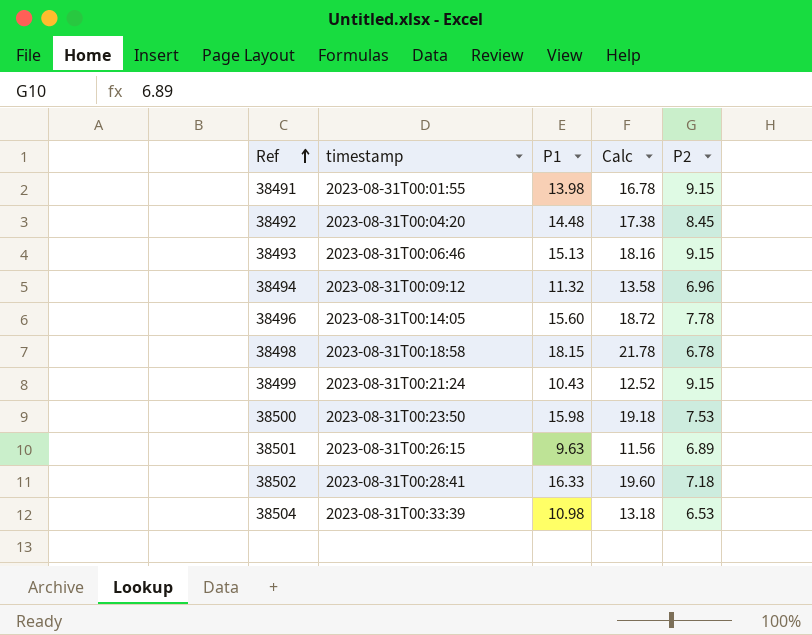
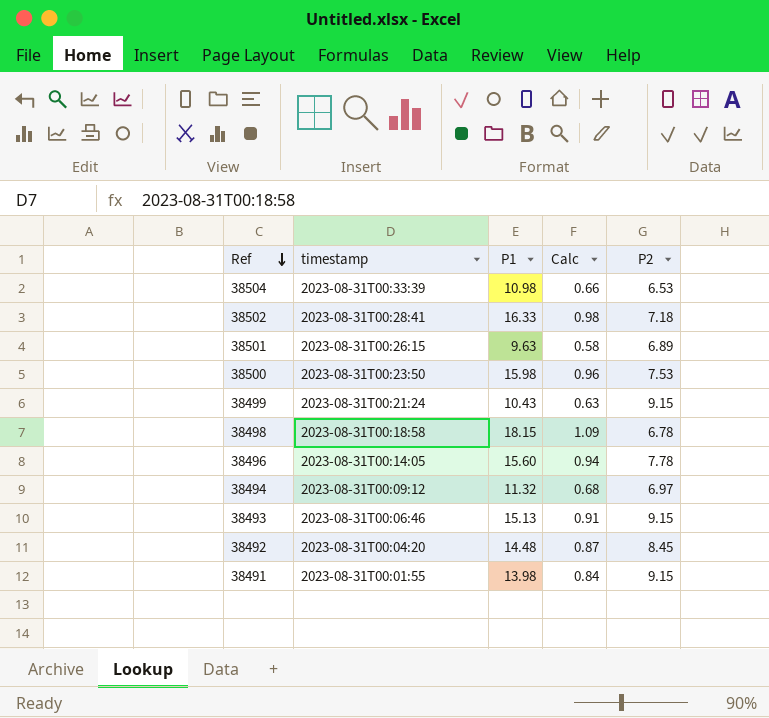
row order: Ref ascending -> Ref descending
column Calc | formula: [P1] * 1.2 -> [P1] * 0.06
38494 | P2: 6.96 -> 6.97

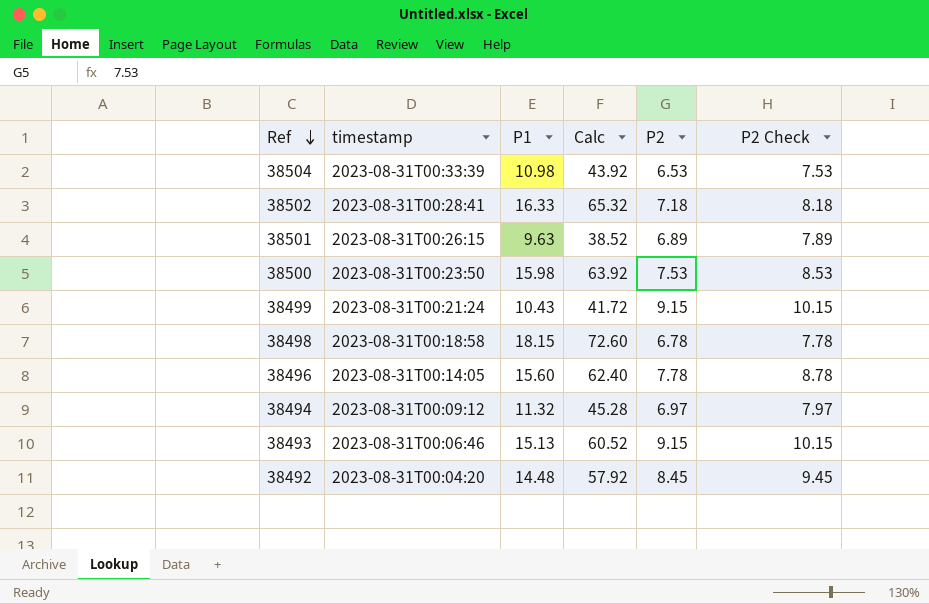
column Calc | formula: [P1] * 0.06 -> [P1] * 4
column P2 Check | formula: none -> [P2] + 1
row 38491: 2023-08-31T00:01:55 | 13.98 | 0.84 | 9.15 -> none

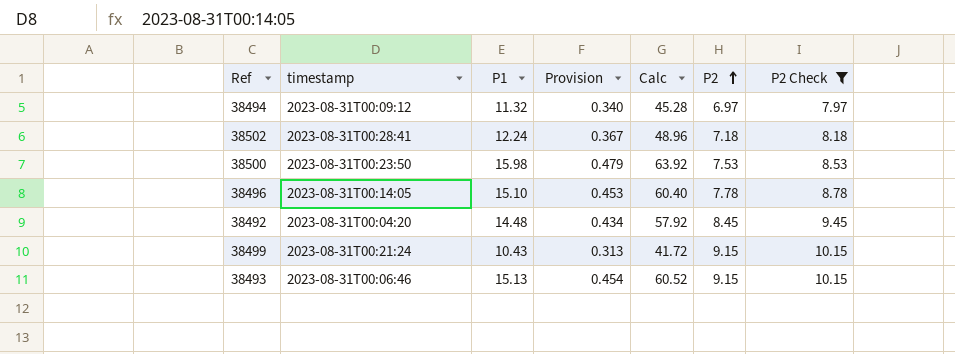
filter: none -> P2 Check >= 7.97
row order: Ref descending -> P2 ascending
column Provision | formula: none -> [P1] * 0.03
38502 | P1: 16.33 -> 12.24
38502 | Calc: 65.32 -> 48.96
38496 | P1: 15.60 -> 15.10
38496 | Calc: 62.40 -> 60.40

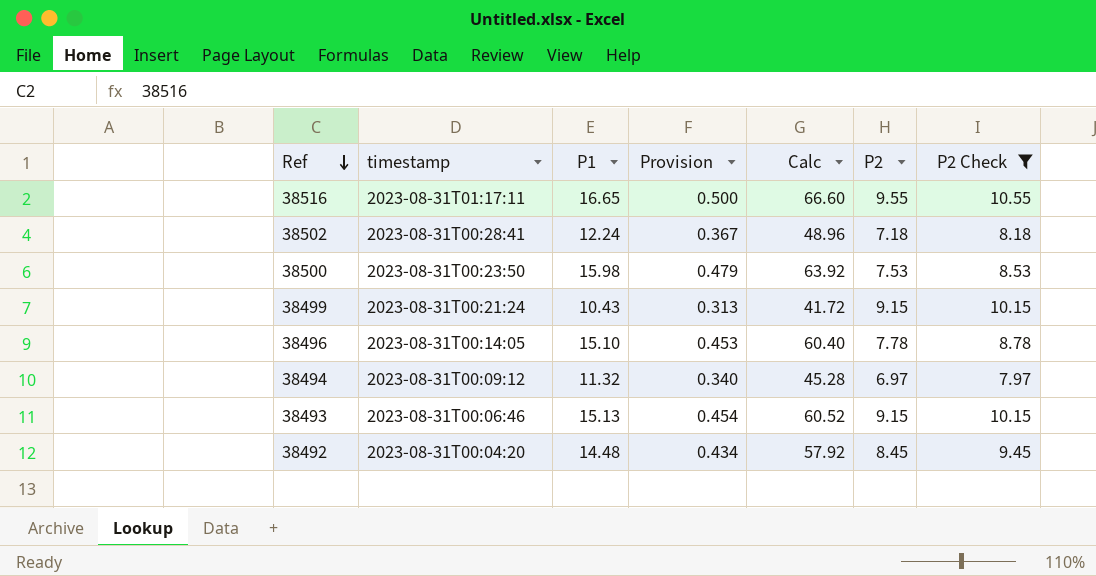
row order: P2 ascending -> Ref descending
row 38516: none -> 2023-08-31T01:17:11 | 16.65 | 0.500 | 66.60 | 9.55 | 10.55

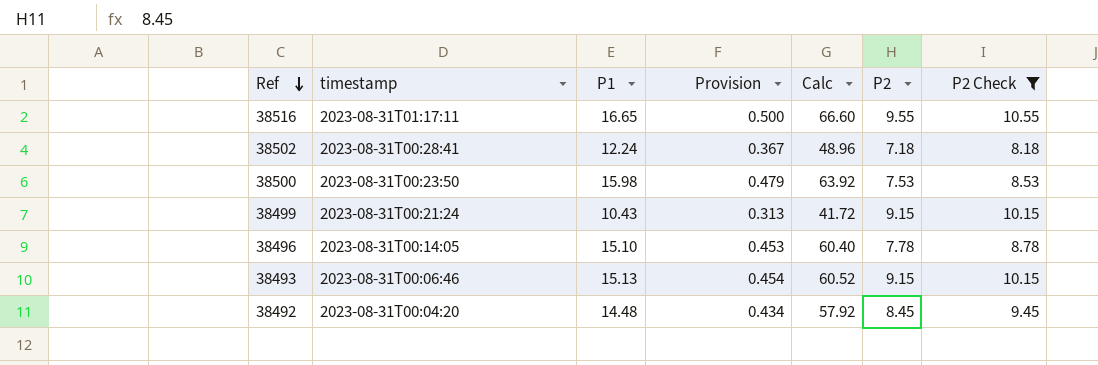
row 38494: 2023-08-31T00:09:12 | 11.32 | 0.340 | 45.28 | 6.97 | 7.97 -> none

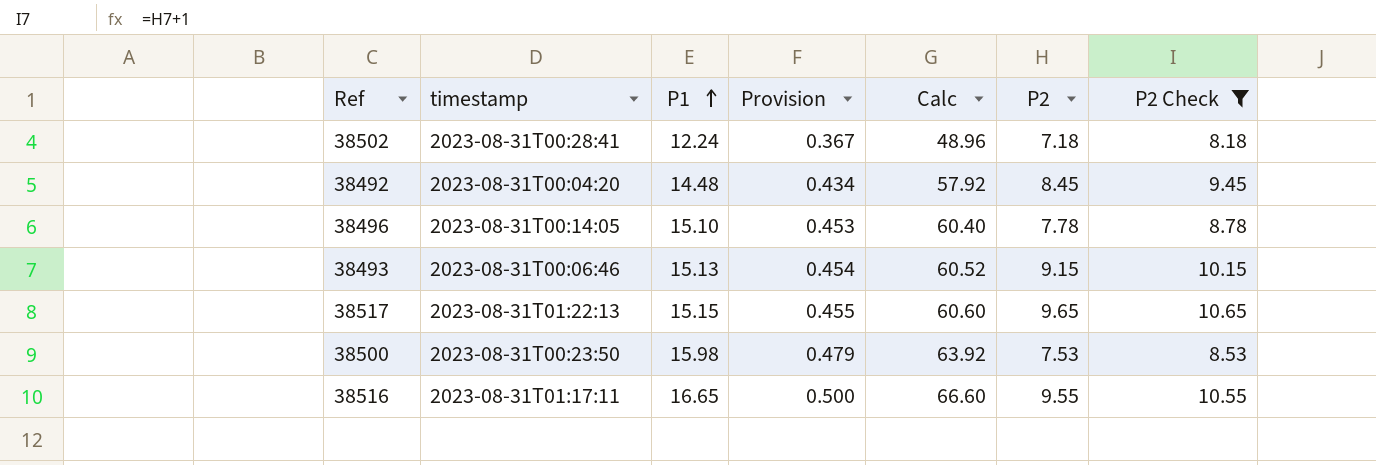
row order: Ref descending -> P1 ascending
row 38499: 2023-08-31T00:21:24 | 10.43 | 0.313 | 41.72 | 9.15 | 10.15 -> none
row 38517: none -> 2023-08-31T01:22:13 | 15.15 | 0.455 | 60.60 | 9.65 | 10.65

